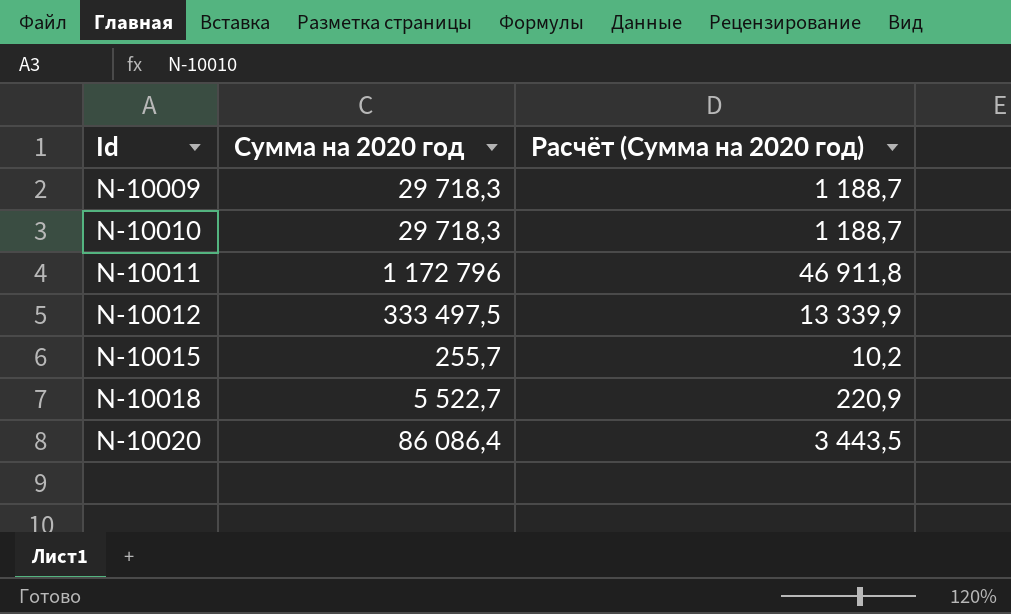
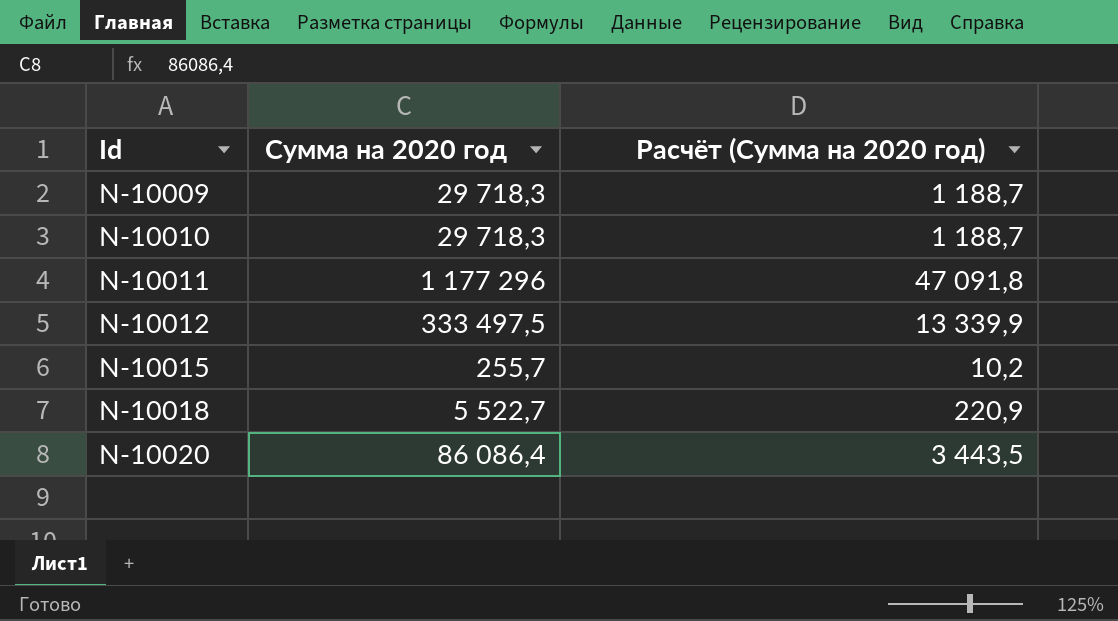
N-10011 | Сумма на 2020 год: 1 172 796 -> 1 177 296
N-10011 | Расчёт (Сумма на 2020 год): 46 911,8 -> 47 091,8

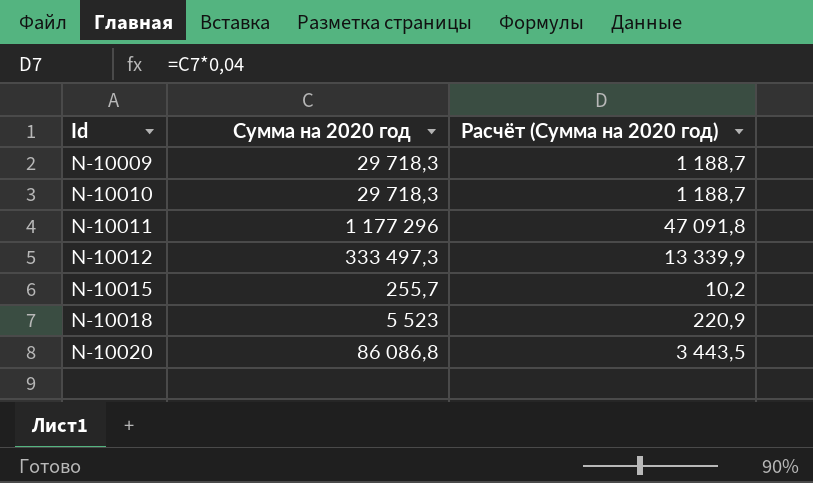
N-10012 | Сумма на 2020 год: 333 497,5 -> 333 497,3
N-10018 | Сумма на 2020 год: 5 522,7 -> 5 523
N-10020 | Сумма на 2020 год: 86 086,4 -> 86 086,8

